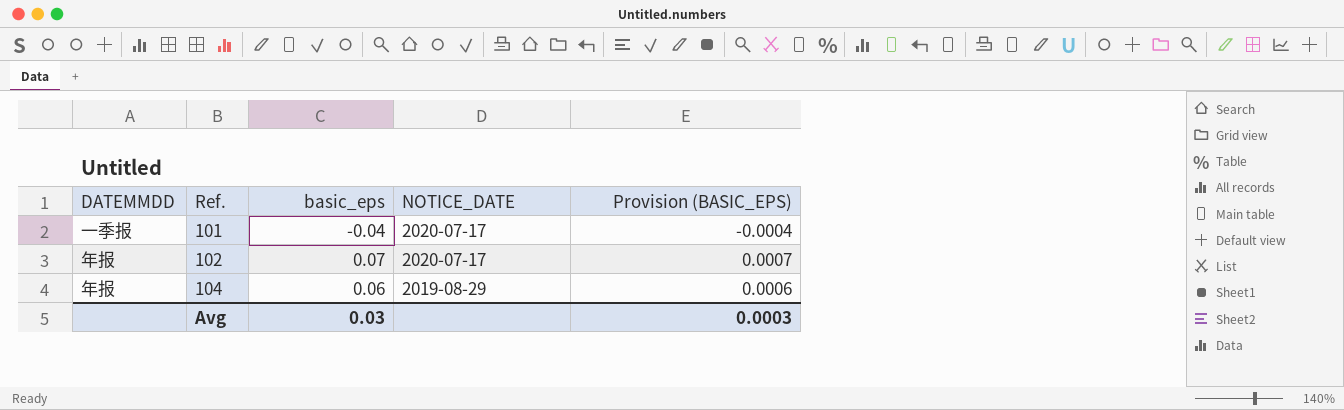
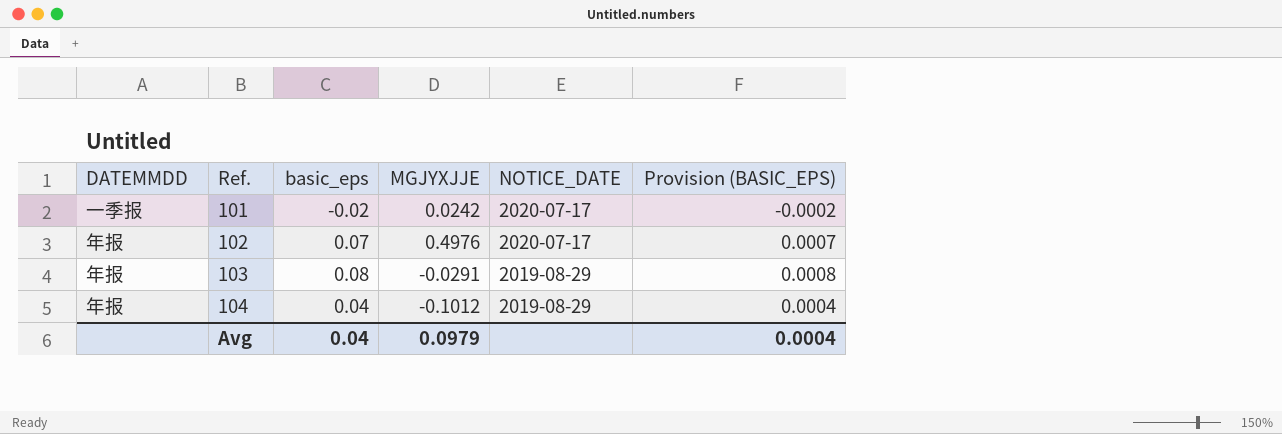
column MGJYXJJE | position: none -> 4
101 | basic_eps: -0.04 -> -0.02
101 | Provision (BASIC_EPS): -0.0004 -> -0.0002
row 103: none -> 年报 | 0.08 | -0.0291 | 2019-08-29 | 0.0008
104 | basic_eps: 0.06 -> 0.04
104 | Provision (BASIC_EPS): 0.0006 -> 0.0004
Avg | basic_eps: 0.03 -> 0.04
Avg | Provision (BASIC_EPS): 0.0003 -> 0.0004

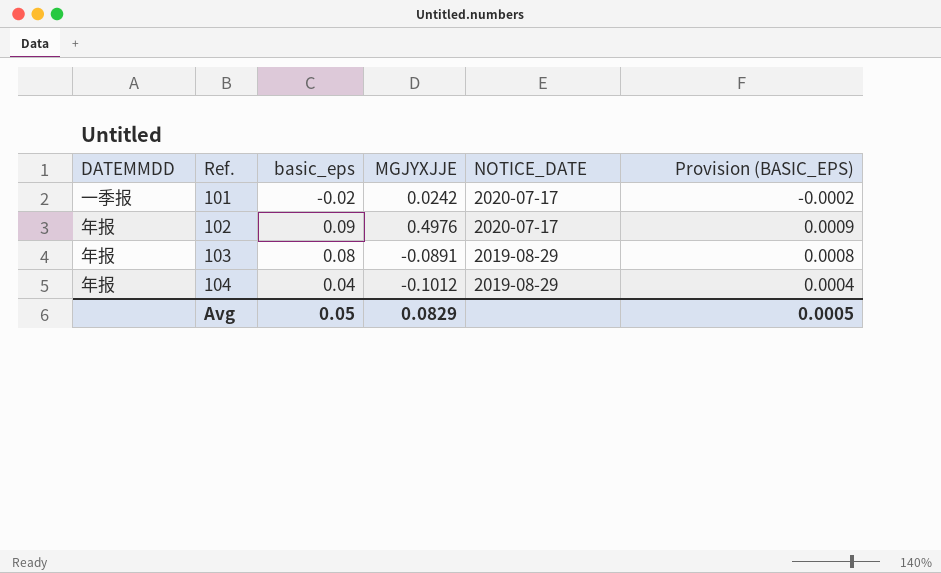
102 | basic_eps: 0.07 -> 0.09
102 | Provision (BASIC_EPS): 0.0007 -> 0.0009
103 | MGJYXJJE: -0.0291 -> -0.0891
Avg | basic_eps: 0.04 -> 0.05
Avg | MGJYXJJE: 0.0979 -> 0.0829
Avg | Provision (BASIC_EPS): 0.0004 -> 0.0005

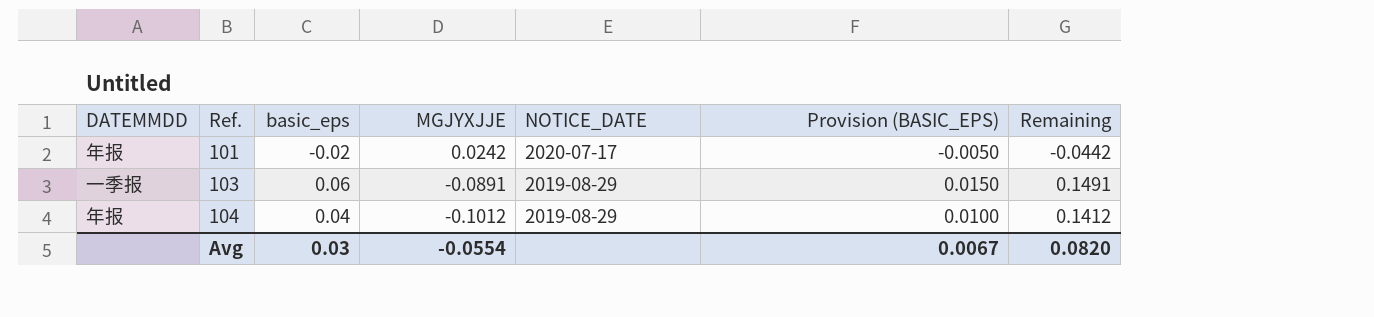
column Provision (BASIC_EPS) | formula: [basic_eps] * 0.01 -> [basic_eps] * 0.25
column Remaining | formula: none -> [basic_eps] - [MGJYXJJE]
row 102: 年报 | 0.09 | 0.4976 | 2020-07-17 | 0.0009 -> none
101 | DATEMMDD: 一季报 -> 年报
103 | DATEMMDD: 年报 -> 一季报
103 | basic_eps: 0.08 -> 0.06
Avg | basic_eps: 0.05 -> 0.03
Avg | MGJYXJJE: 0.0829 -> -0.0554
Avg | Provision (BASIC_EPS): 0.0005 -> 0.0067

